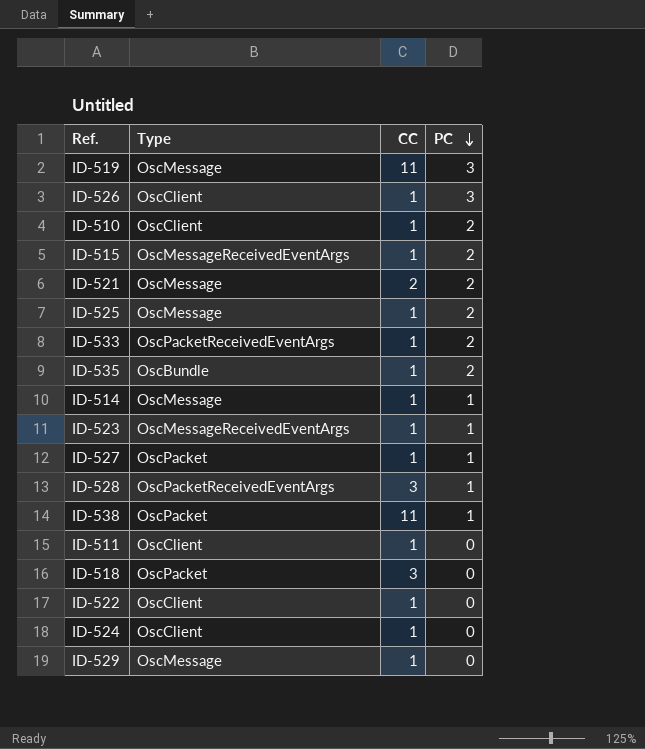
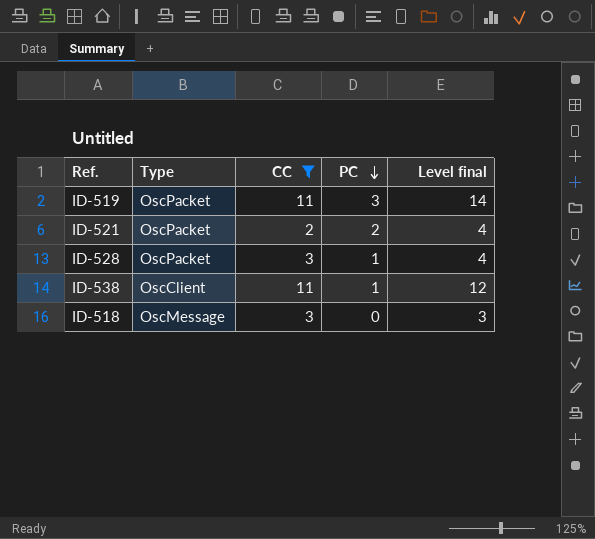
filter: none -> CC != 1
column Level final | formula: none -> [CC] + [PC]
ID-519 | Type: OscMessage -> OscPacket
ID-521 | Type: OscMessage -> OscPacket
ID-528 | Type: OscPacketReceivedEventArgs -> OscPacket
ID-538 | Type: OscPacket -> OscClient
ID-518 | Type: OscPacket -> OscMessage

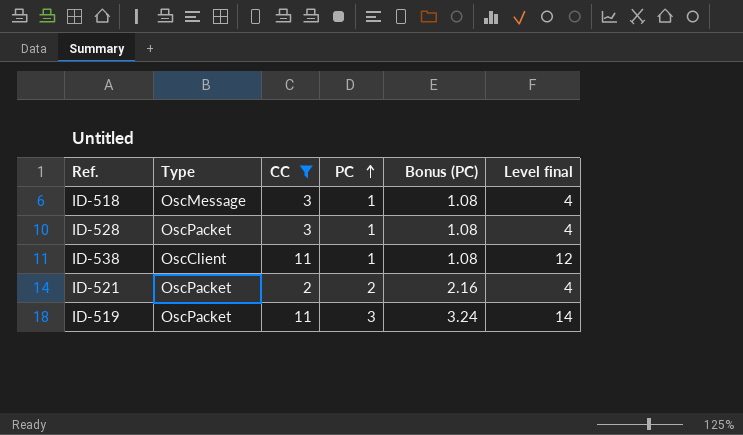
row order: PC descending -> PC ascending
column Bonus (PC) | formula: none -> [PC] * 1.08
ID-518 | PC: 0 -> 1
ID-518 | Level final: 3 -> 4

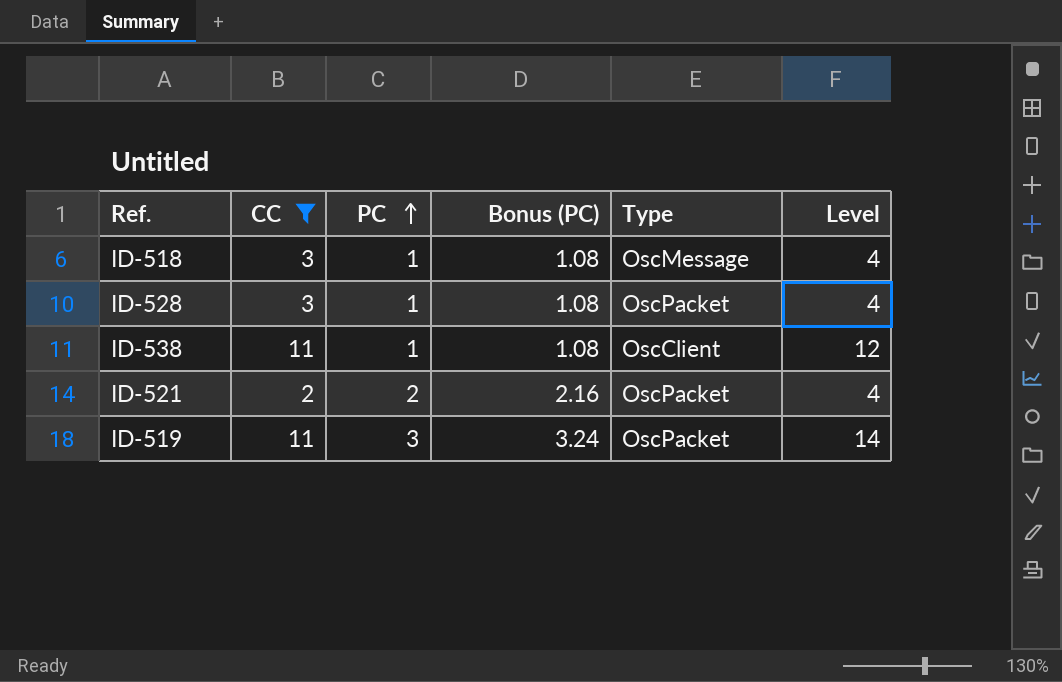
column Type | position: 2 -> 5
column name: Level final -> Level

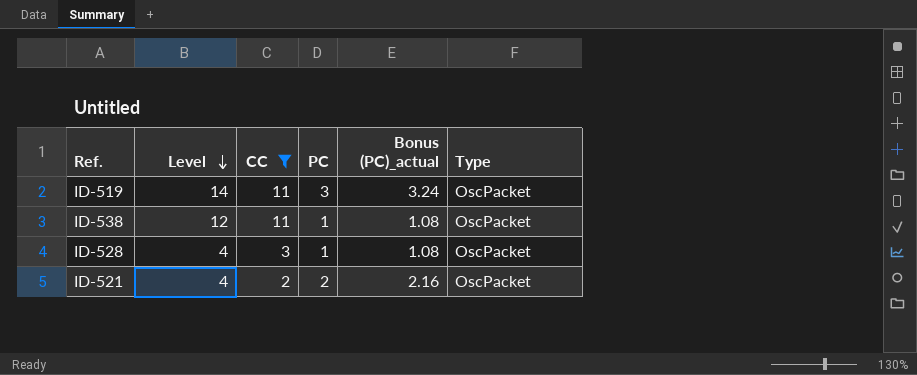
row order: PC ascending -> Level descending
column Level | position: 6 -> 2
column name: Bonus (PC) -> Bonus (PC)_actual
row ID-518: 3 | 1 | 1.08 | OscMessage | 4 -> none
ID-538 | Type: OscClient -> OscPacket

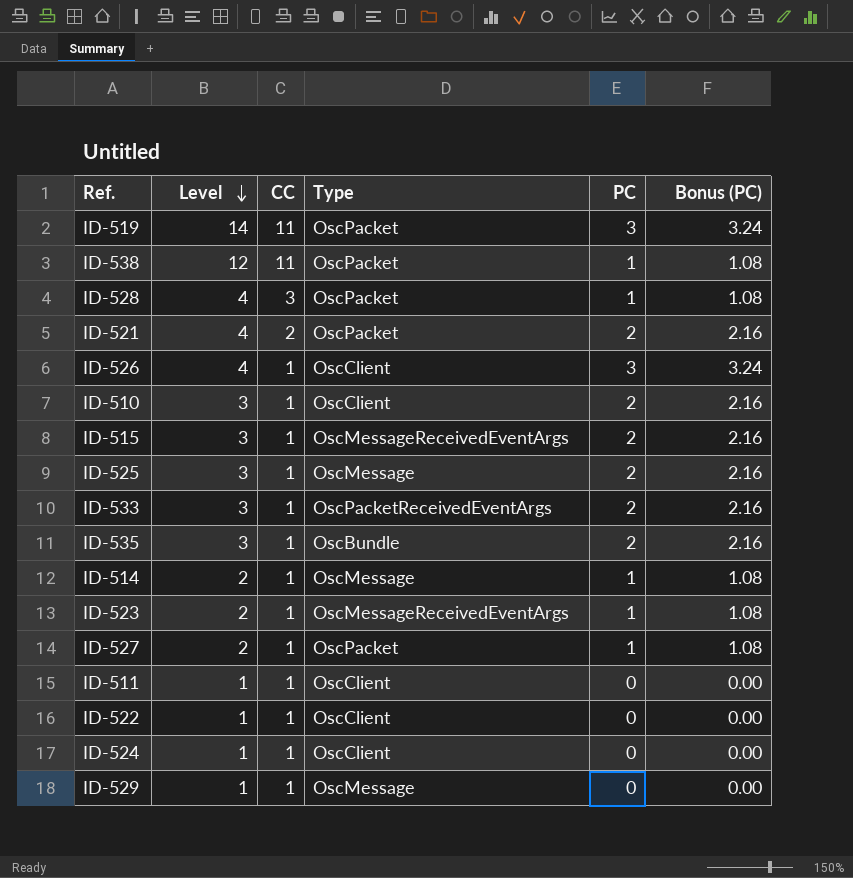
filter: CC != 1 -> none
column Type | position: 6 -> 4
column name: Bonus (PC)_actual -> Bonus (PC)

